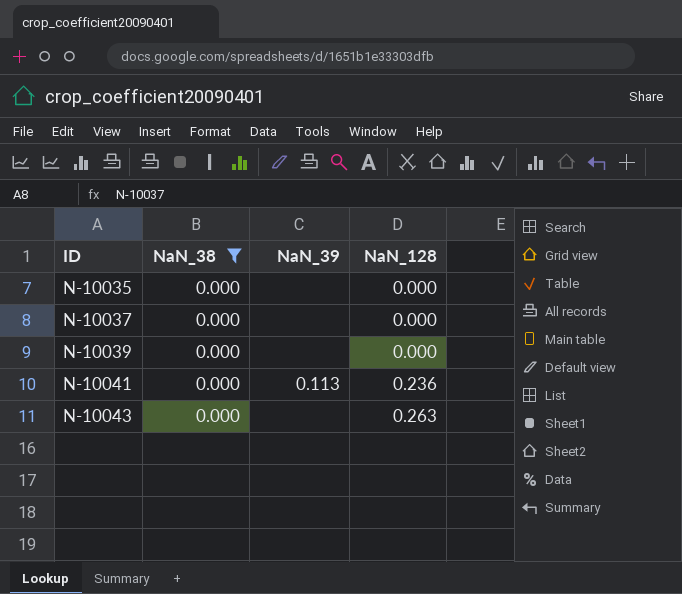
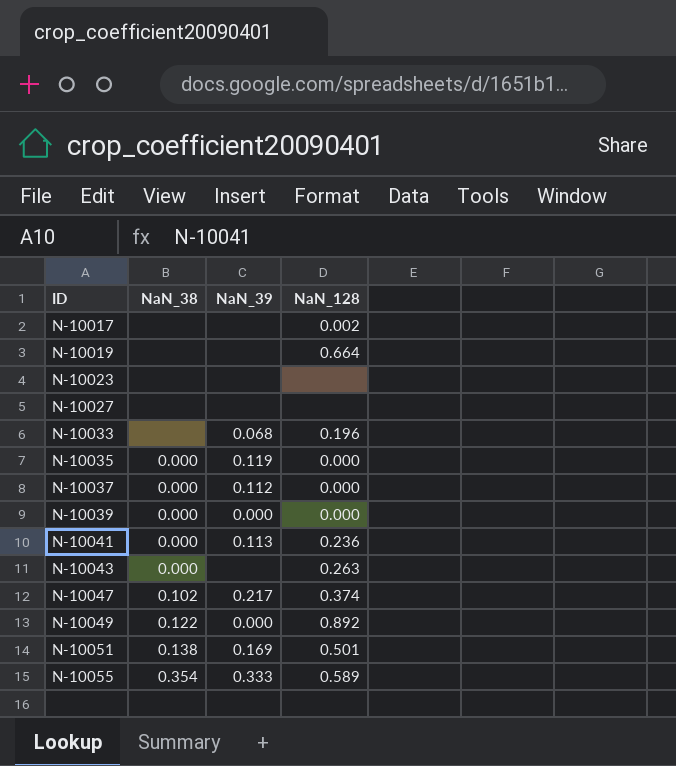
filter: NaN_38 = 0.000 -> none
N-10035 | NaN_39: none -> 0.119
N-10037 | NaN_39: none -> 0.112
N-10039 | NaN_39: none -> 0.000

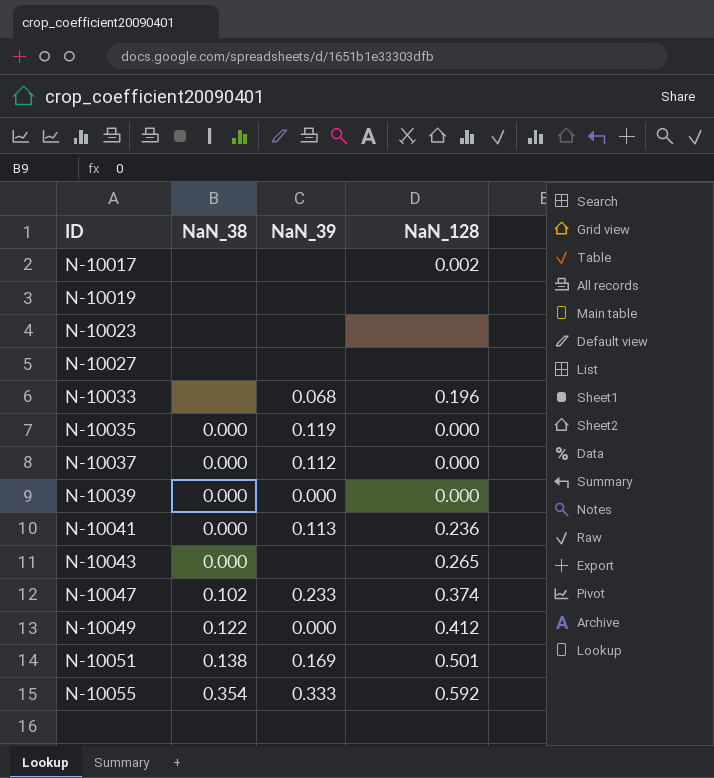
N-10019 | NaN_128: 0.664 -> none
N-10043 | NaN_128: 0.263 -> 0.265
N-10047 | NaN_39: 0.217 -> 0.233
N-10049 | NaN_128: 0.892 -> 0.412
N-10055 | NaN_128: 0.589 -> 0.592

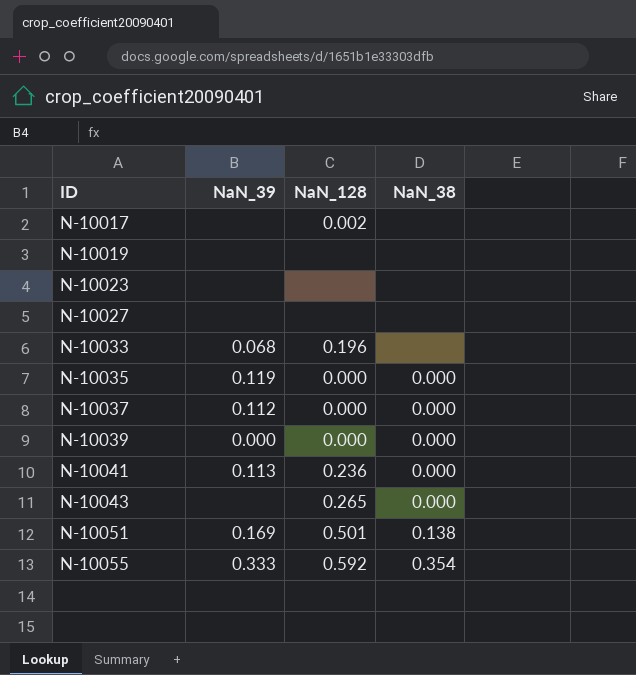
column NaN_38 | position: 2 -> 4
row N-10047: 0.102 | 0.233 | 0.374 -> none
row N-10049: 0.122 | 0.000 | 0.412 -> none

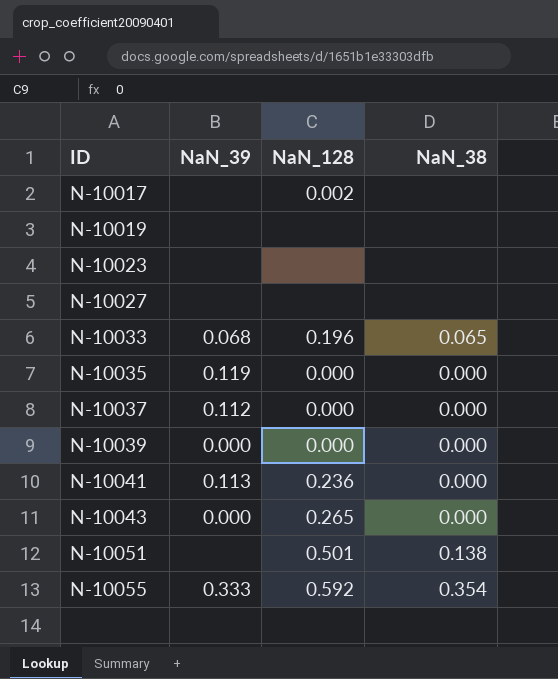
N-10033 | NaN_38: none -> 0.065
N-10043 | NaN_39: none -> 0.000
N-10051 | NaN_39: 0.169 -> none

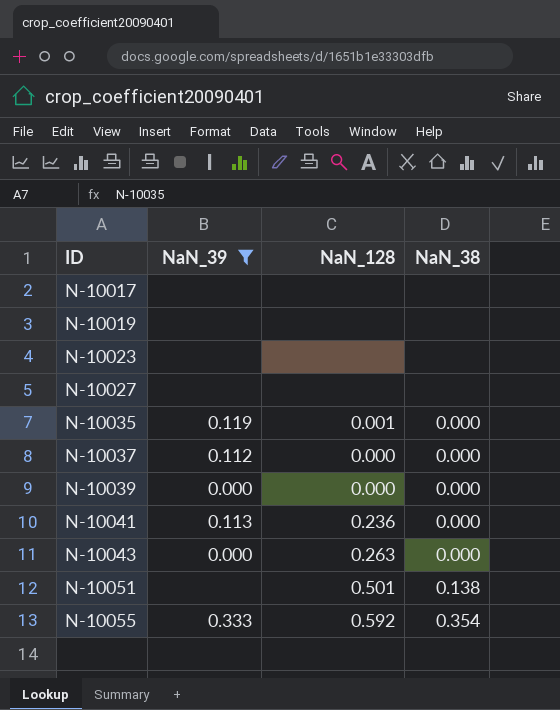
filter: none -> NaN_39 != 0.068
N-10017 | NaN_128: 0.002 -> none
N-10035 | NaN_128: 0.000 -> 0.001
N-10043 | NaN_128: 0.265 -> 0.263

